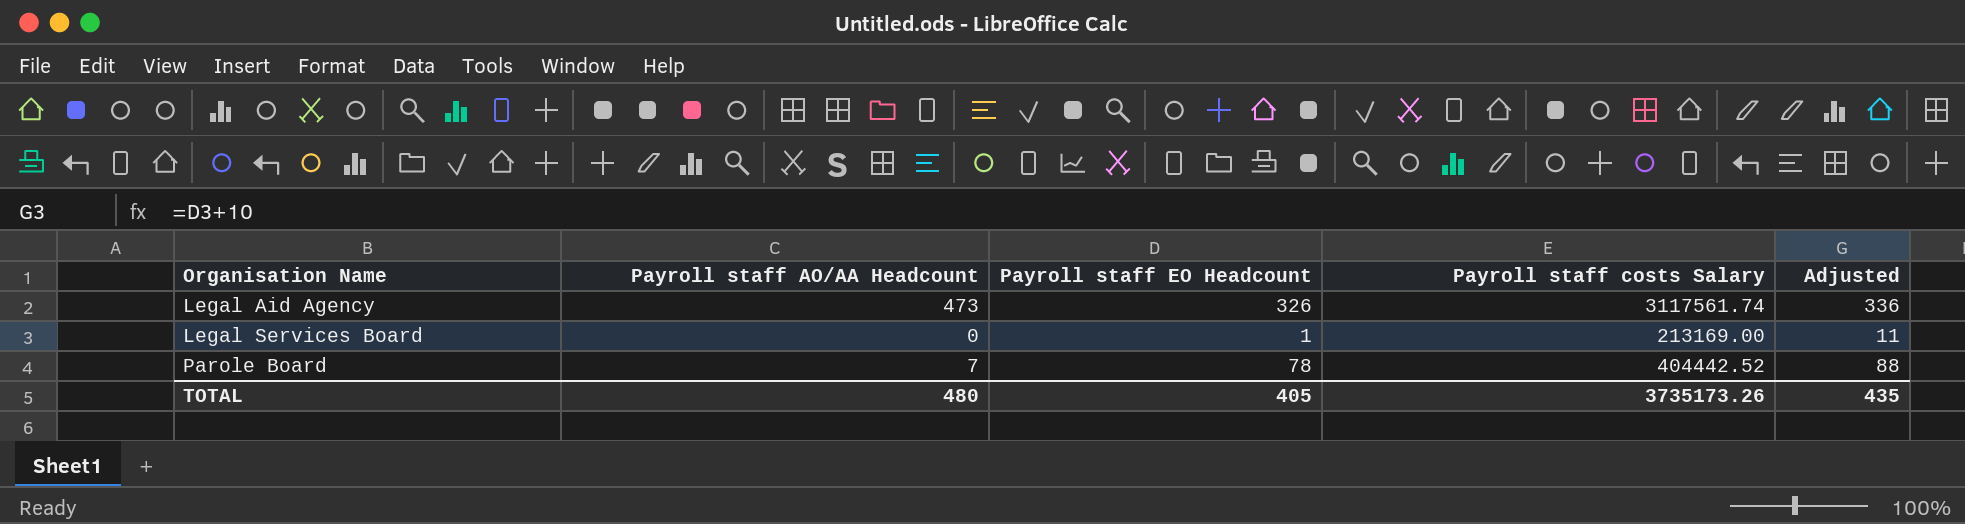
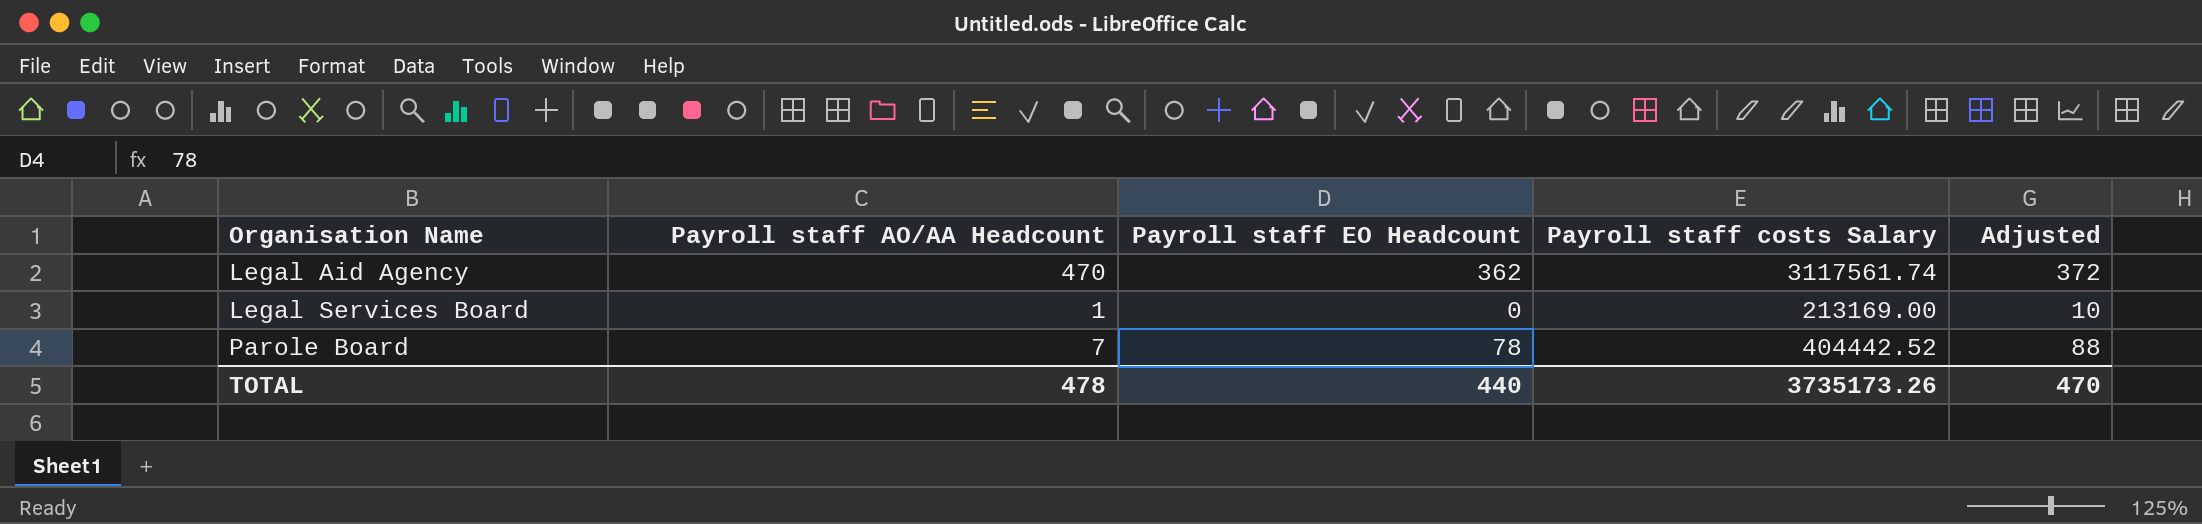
Legal Aid Agency | Payroll staff AO/AA Headcount: 473 -> 470
Legal Aid Agency | Payroll staff EO Headcount: 326 -> 362
Legal Aid Agency | Adjusted: 336 -> 372
Legal Services Board | Payroll staff AO/AA Headcount: 0 -> 1
Legal Services Board | Payroll staff EO Headcount: 1 -> 0
Legal Services Board | Adjusted: 11 -> 10
TOTAL | Payroll staff AO/AA Headcount: 480 -> 478
TOTAL | Payroll staff EO Headcount: 405 -> 440
TOTAL | Adjusted: 435 -> 470

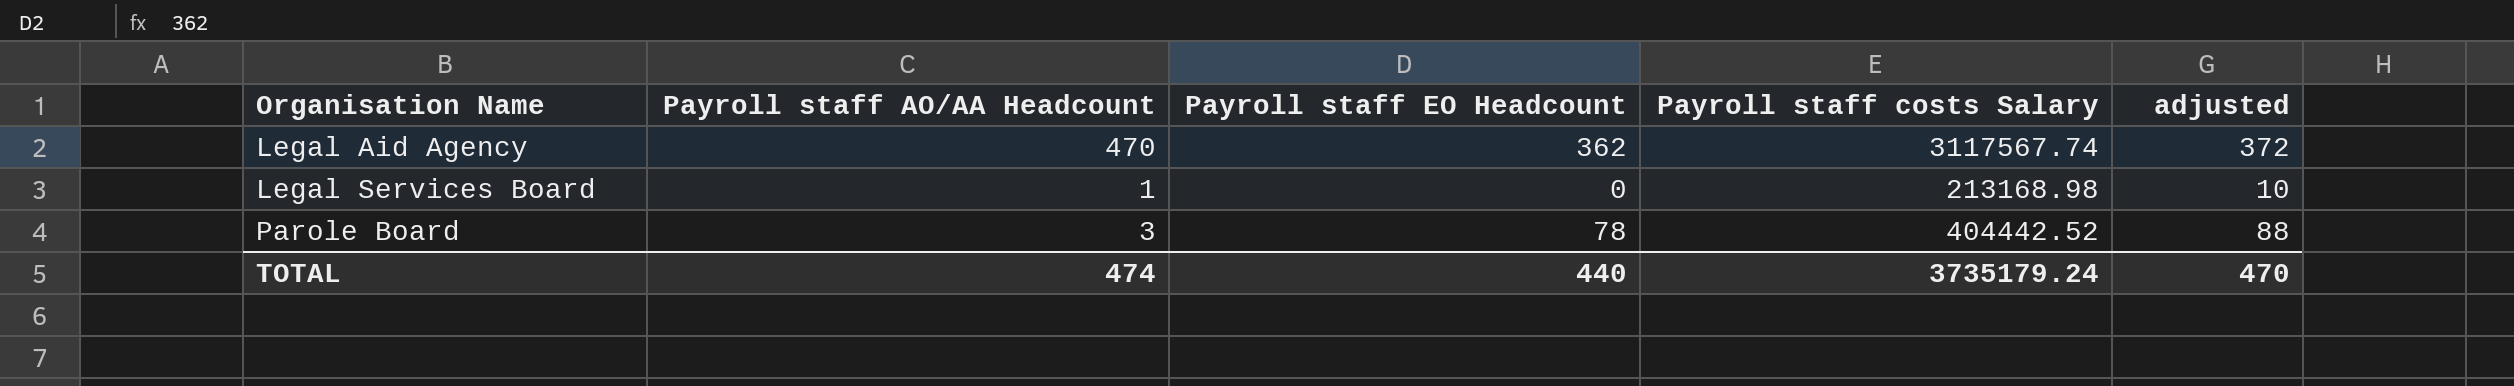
column name: Adjusted -> adjusted
Legal Aid Agency | Payroll staff costs Salary: 3117561.74 -> 3117567.74
Legal Services Board | Payroll staff costs Salary: 213169.00 -> 213168.98
Parole Board | Payroll staff AO/AA Headcount: 7 -> 3
TOTAL | Payroll staff AO/AA Headcount: 478 -> 474
TOTAL | Payroll staff costs Salary: 3735173.26 -> 3735179.24

